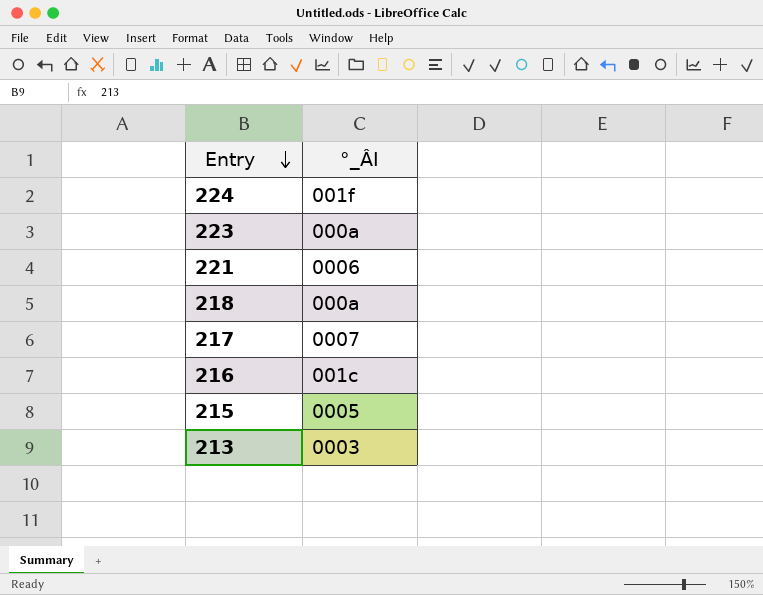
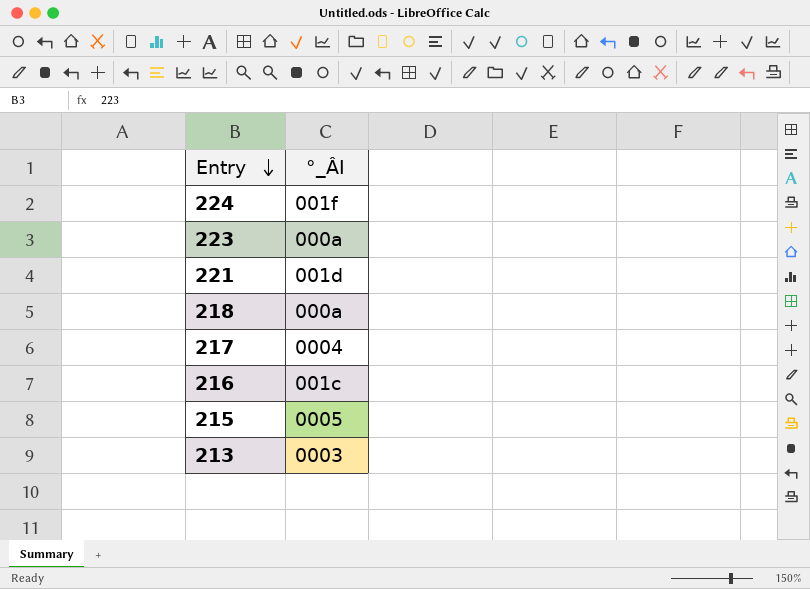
221 | °_ÂI: 0006 -> 001d
217 | °_ÂI: 0007 -> 0004

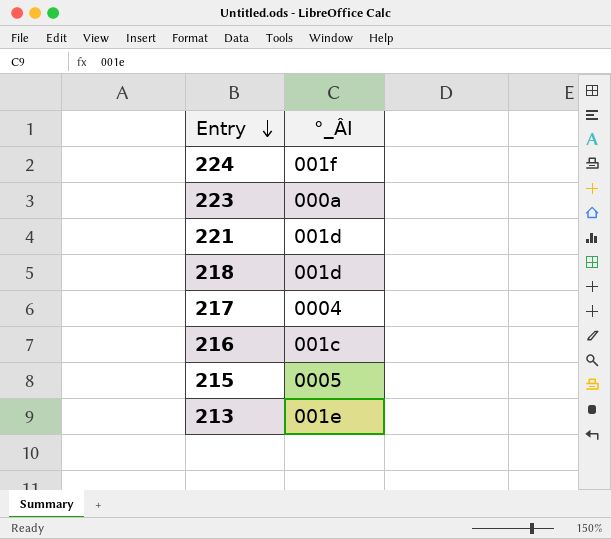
218 | °_ÂI: 000a -> 001d
213 | °_ÂI: 0003 -> 001e

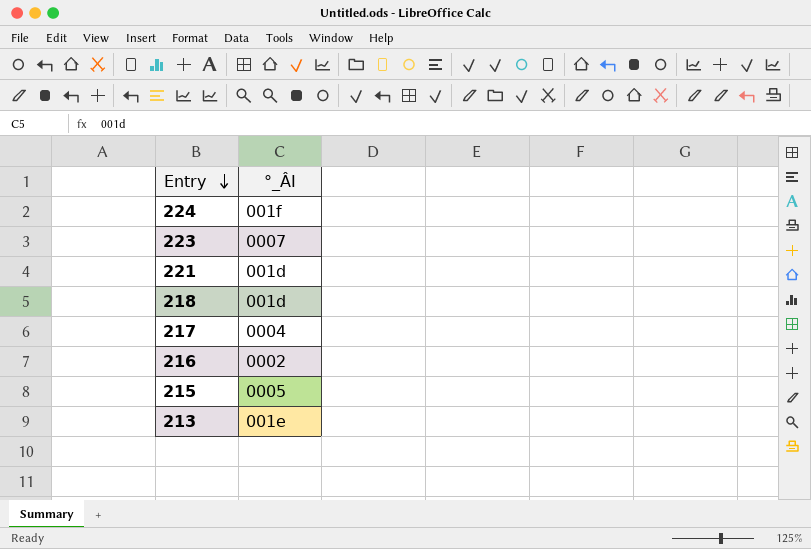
223 | °_ÂI: 000a -> 0007
216 | °_ÂI: 001c -> 0002

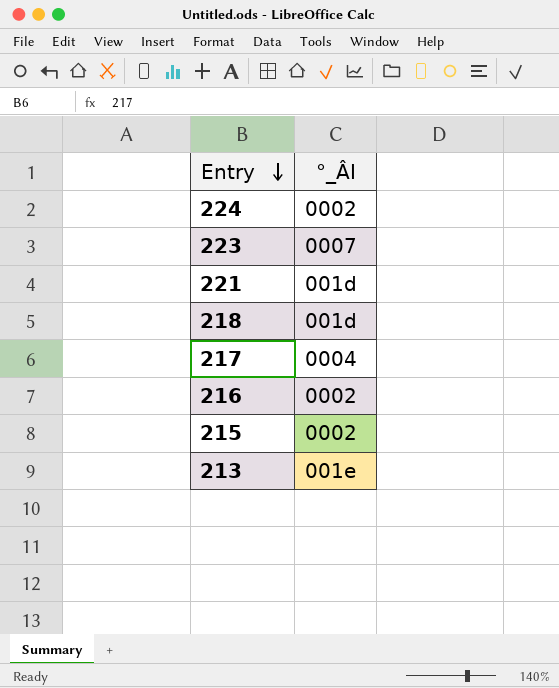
224 | °_ÂI: 001f -> 0002
215 | °_ÂI: 0005 -> 0002

